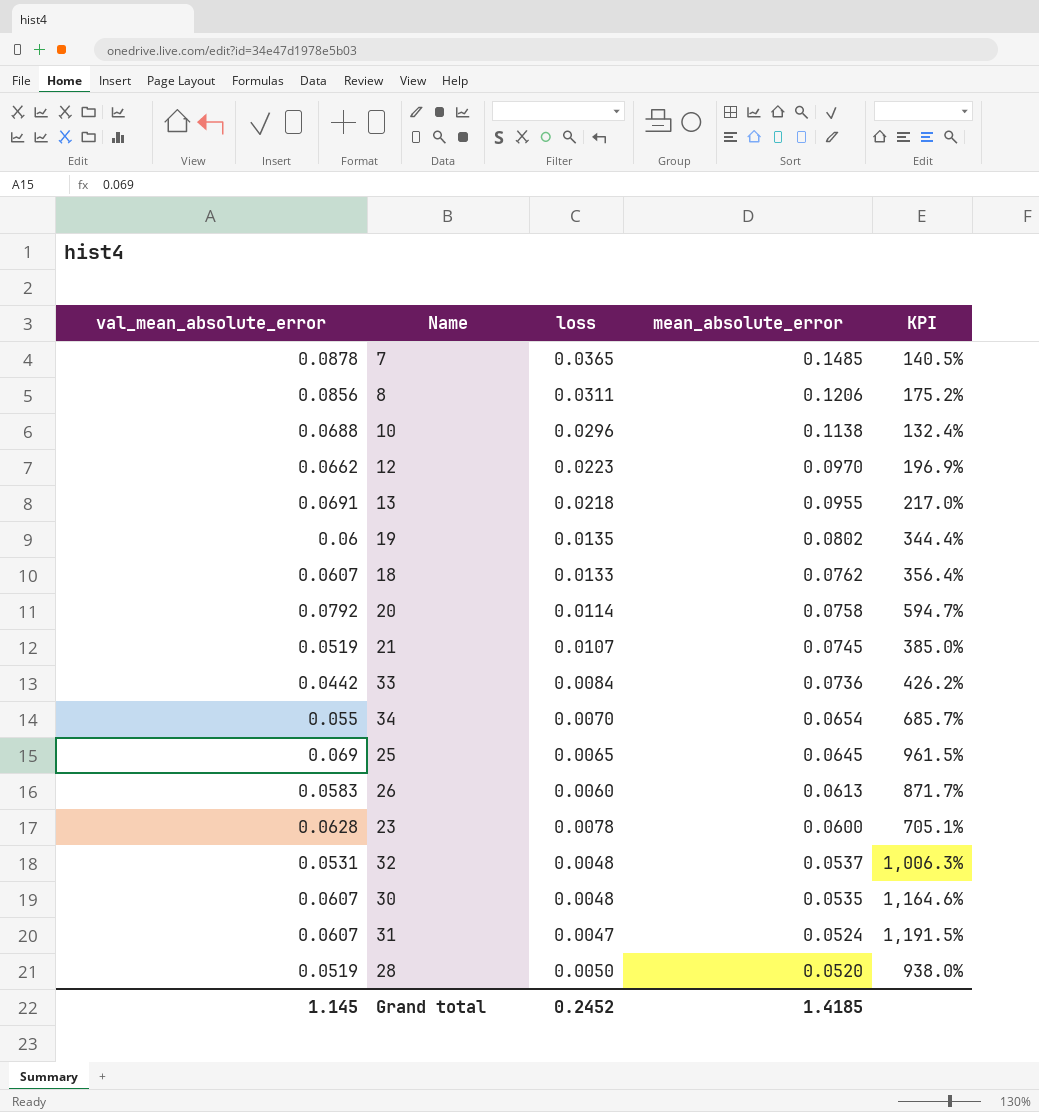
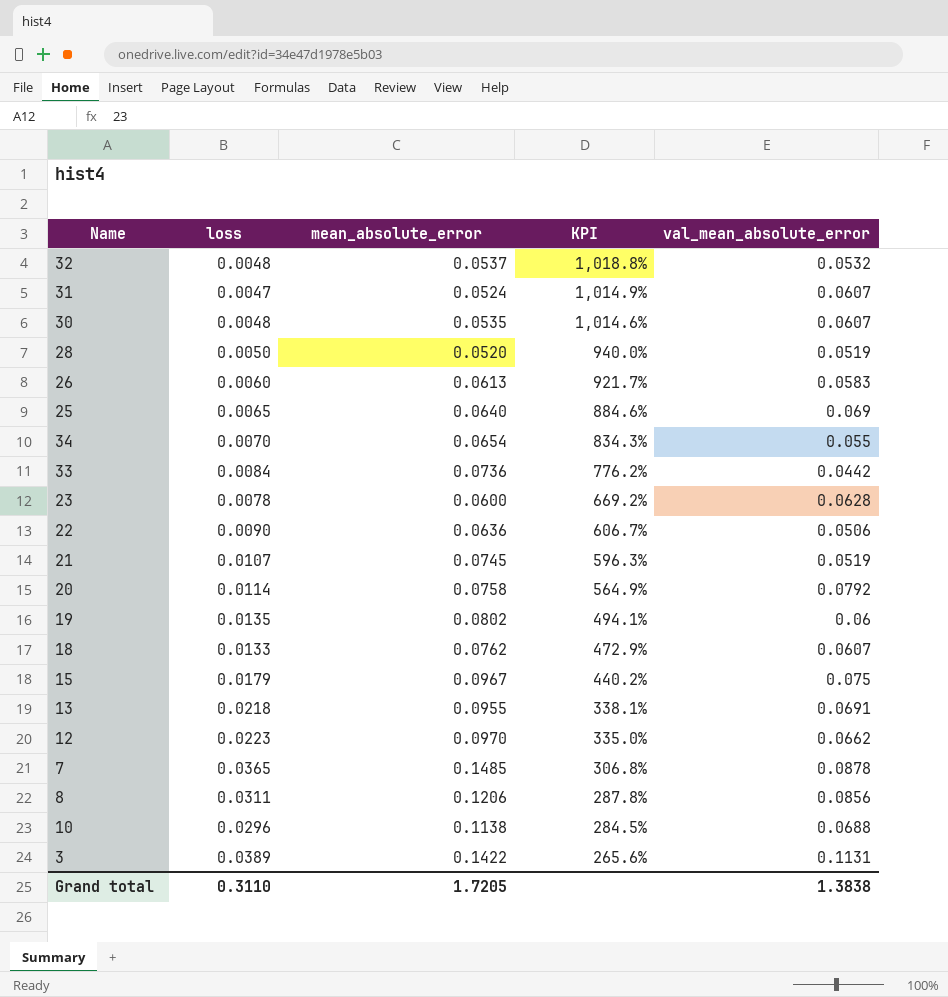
row order: mean_absolute_error descending -> KPI descending
column KPI | formula: ([val_mean_absolute_error] - [loss]) / [loss] -> ([mean_absolute_error] - [loss]) / [loss]
column val_mean_absolute_error | position: 1 -> 5
32 | val_mean_absolute_error: 0.0531 -> 0.0532
25 | mean_absolute_error: 0.0645 -> 0.0640
row 22: none -> 0.0090 | 0.0636 | 606.7% | 0.0506
row 15: none -> 0.0179 | 0.0967 | 440.2% | 0.075
row 3: none -> 0.0389 | 0.1422 | 265.6% | 0.1131
Grand total | loss: 0.2452 -> 0.3110
Grand total | mean_absolute_error: 1.4185 -> 1.7205
Grand total | val_mean_absolute_error: 1.145 -> 1.3838

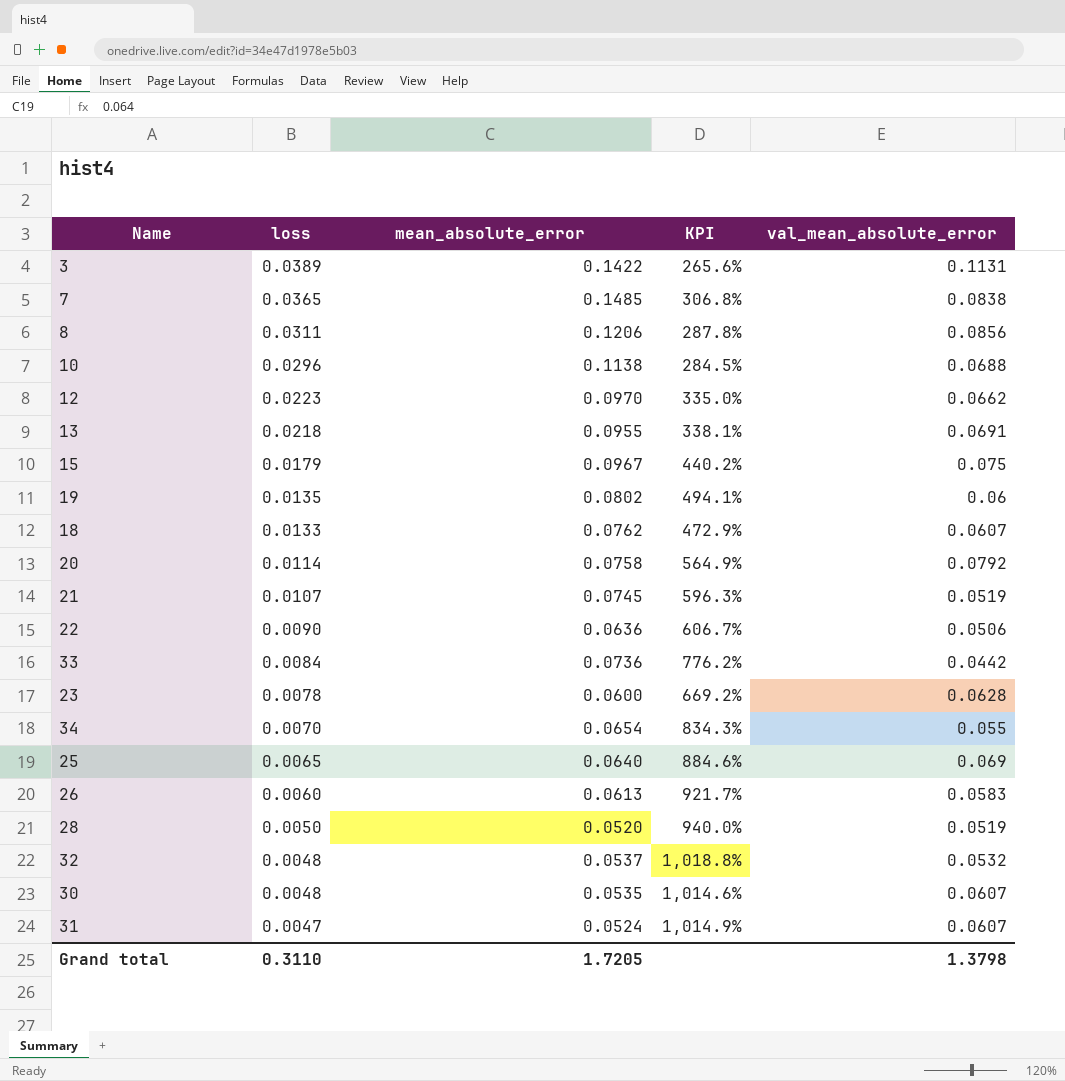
row order: KPI descending -> loss descending
7 | val_mean_absolute_error: 0.0878 -> 0.0838
Grand total | val_mean_absolute_error: 1.3838 -> 1.3798

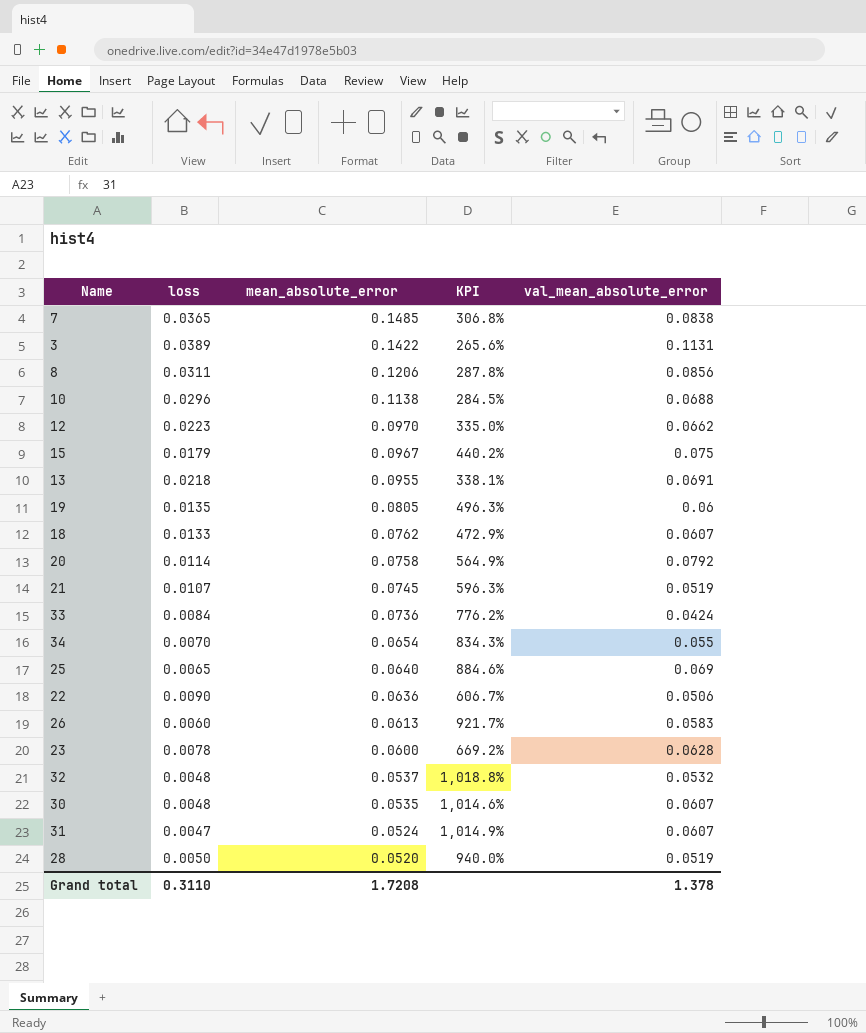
row order: loss descending -> mean_absolute_error descending
19 | mean_absolute_error: 0.0802 -> 0.0805
19 | KPI: 494.1% -> 496.3%
33 | val_mean_absolute_error: 0.0442 -> 0.0424
Grand total | mean_absolute_error: 1.7205 -> 1.7208
Grand total | val_mean_absolute_error: 1.3798 -> 1.378

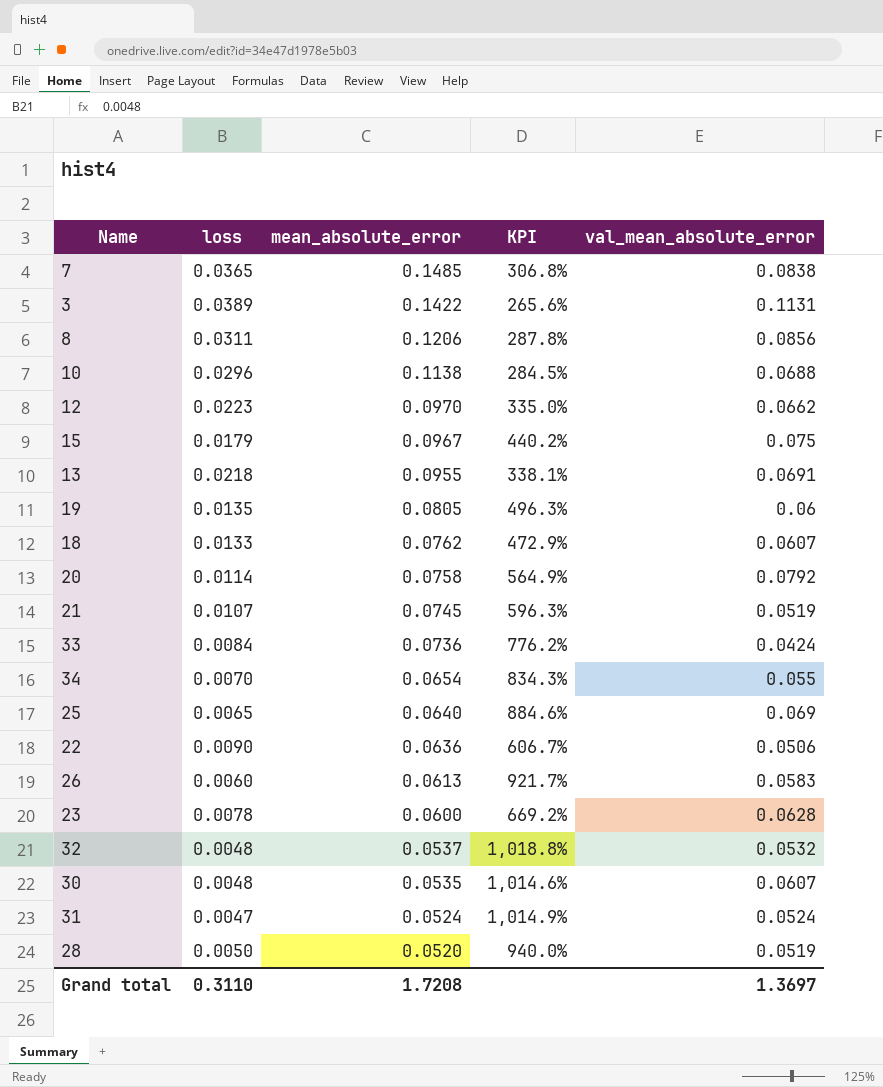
31 | val_mean_absolute_error: 0.0607 -> 0.0524
Grand total | val_mean_absolute_error: 1.378 -> 1.3697

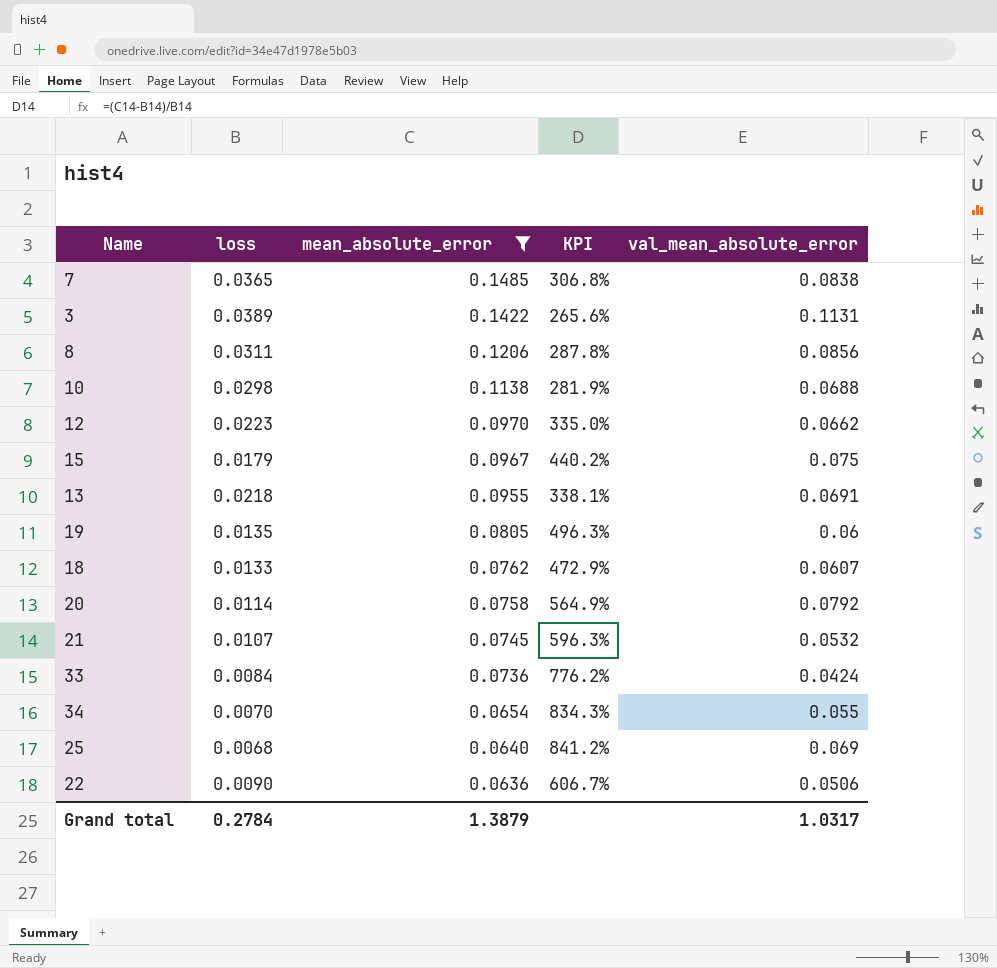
filter: none -> mean_absolute_error >= 0.0636
10 | loss: 0.0296 -> 0.0298
10 | KPI: 284.5% -> 281.9%
21 | val_mean_absolute_error: 0.0519 -> 0.0532
25 | loss: 0.0065 -> 0.0068
25 | KPI: 884.6% -> 841.2%
Grand total | loss: 0.3110 -> 0.2784
Grand total | mean_absolute_error: 1.7208 -> 1.3879
Grand total | val_mean_absolute_error: 1.3697 -> 1.0317

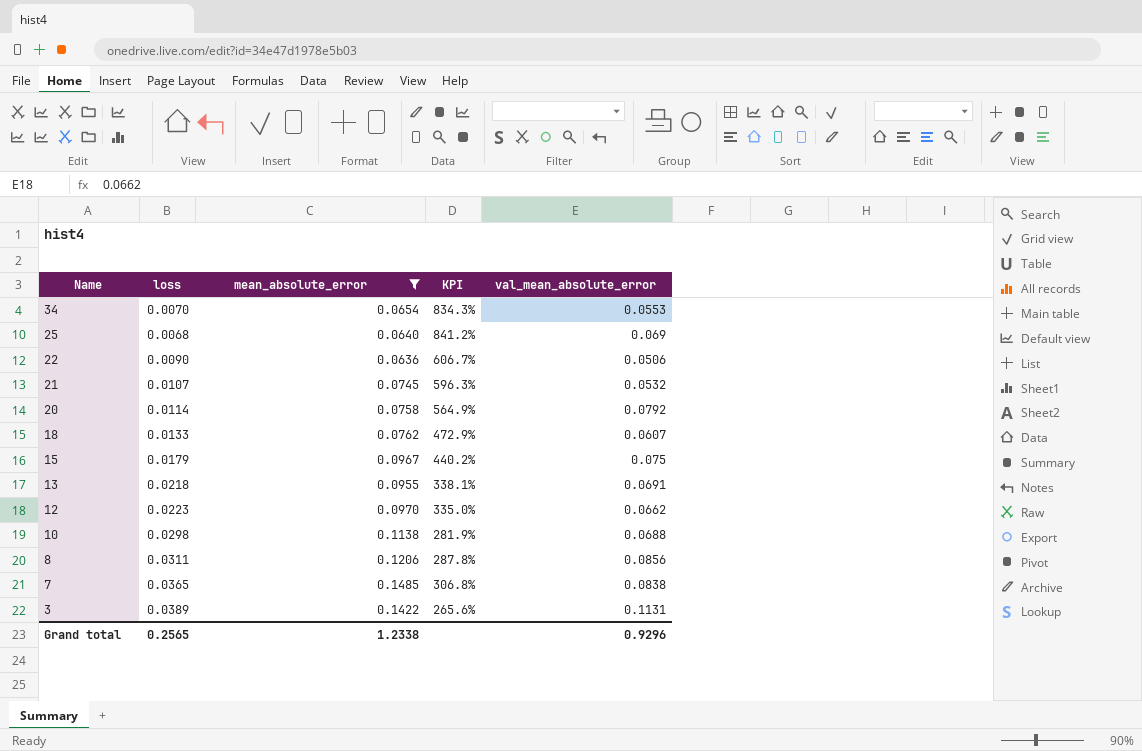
row order: mean_absolute_error descending -> Name descending
row 19: 0.0135 | 0.0805 | 496.3% | 0.06 -> none
row 33: 0.0084 | 0.0736 | 776.2% | 0.0424 -> none
34 | val_mean_absolute_error: 0.055 -> 0.0553
Grand total | loss: 0.2784 -> 0.2565
Grand total | mean_absolute_error: 1.3879 -> 1.2338
Grand total | val_mean_absolute_error: 1.0317 -> 0.9296

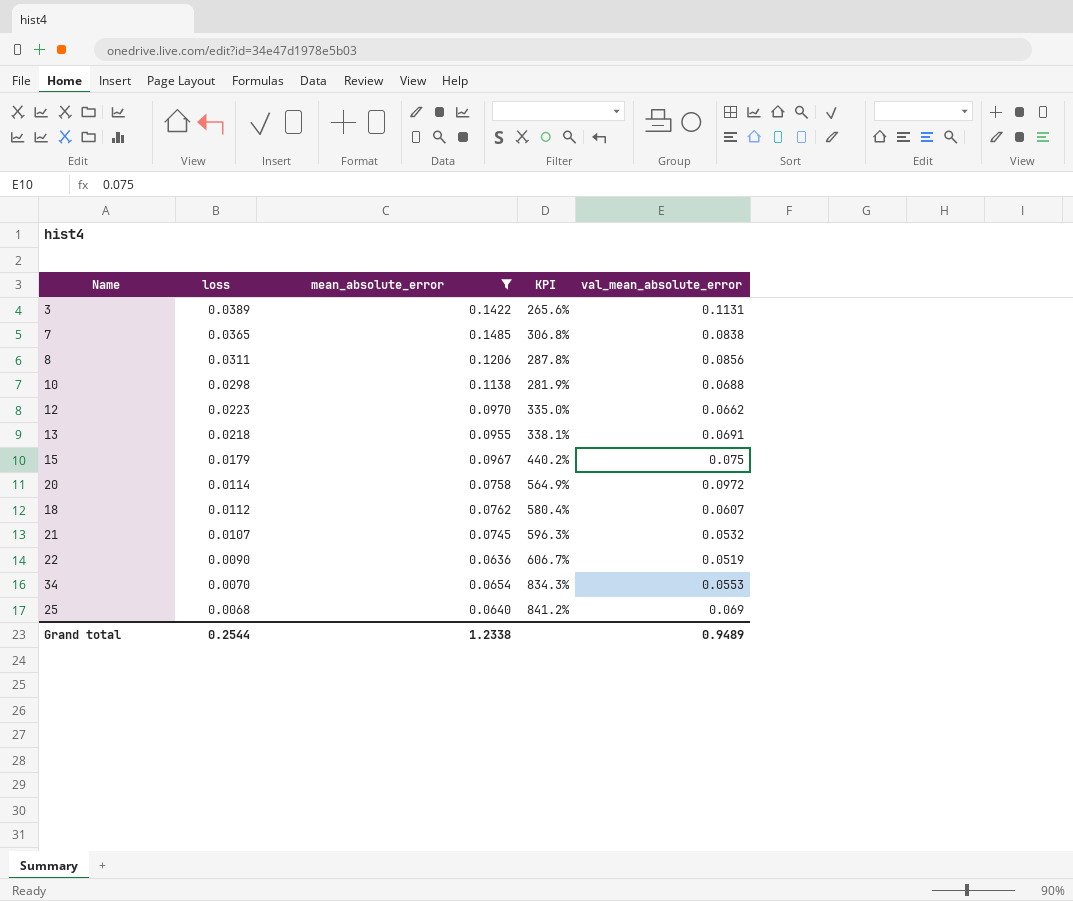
row order: Name descending -> loss descending
20 | val_mean_absolute_error: 0.0792 -> 0.0972
18 | loss: 0.0133 -> 0.0112
18 | KPI: 472.9% -> 580.4%
22 | val_mean_absolute_error: 0.0506 -> 0.0519
Grand total | loss: 0.2565 -> 0.2544
Grand total | val_mean_absolute_error: 0.9296 -> 0.9489

